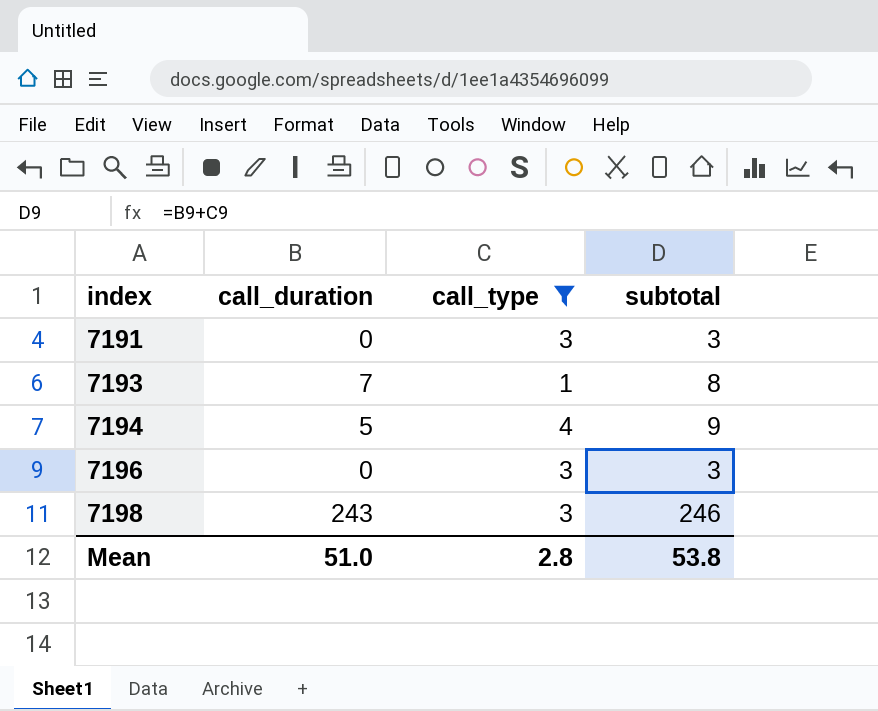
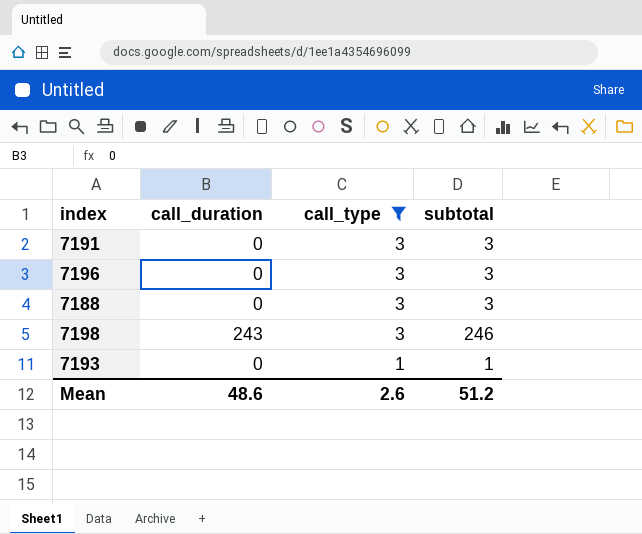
row order: index ascending -> call_type descending
row 7194: 5 | 4 | 9 -> none
row 7188: none -> 0 | 3 | 3
7193 | call_duration: 7 -> 0
7193 | subtotal: 8 -> 1
Mean | call_duration: 51.0 -> 48.6
Mean | call_type: 2.8 -> 2.6
Mean | subtotal: 53.8 -> 51.2

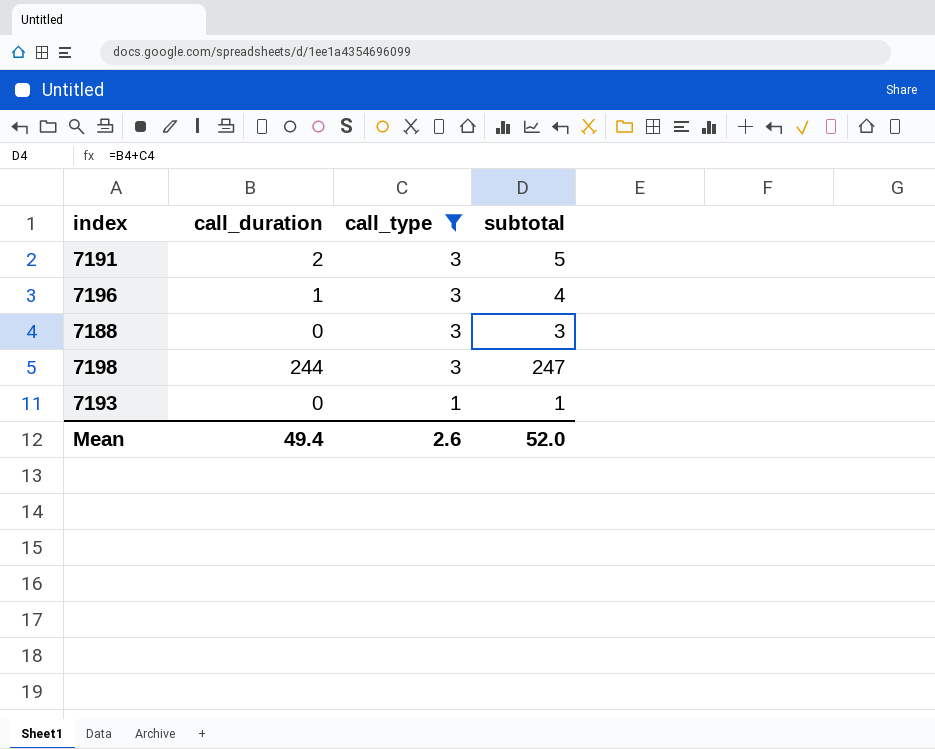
7191 | call_duration: 0 -> 2
7191 | subtotal: 3 -> 5
7196 | call_duration: 0 -> 1
7196 | subtotal: 3 -> 4
7198 | call_duration: 243 -> 244
7198 | subtotal: 246 -> 247
Mean | call_duration: 48.6 -> 49.4
Mean | subtotal: 51.2 -> 52.0

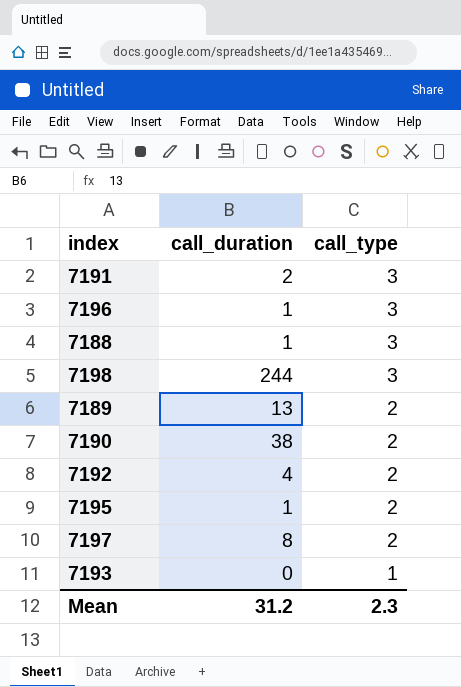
filter: call_type != 2 -> none
column subtotal | formula: [call_duration] + [call_type] -> none
7188 | call_duration: 0 -> 1
Mean | call_duration: 49.4 -> 31.2
Mean | call_type: 2.6 -> 2.3

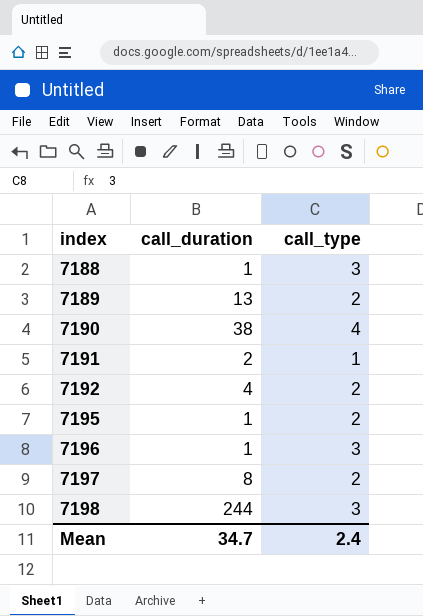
row order: call_type descending -> index ascending
row 7193: 0 | 1 -> none
7190 | call_type: 2 -> 4
7191 | call_type: 3 -> 1
Mean | call_duration: 31.2 -> 34.7
Mean | call_type: 2.3 -> 2.4

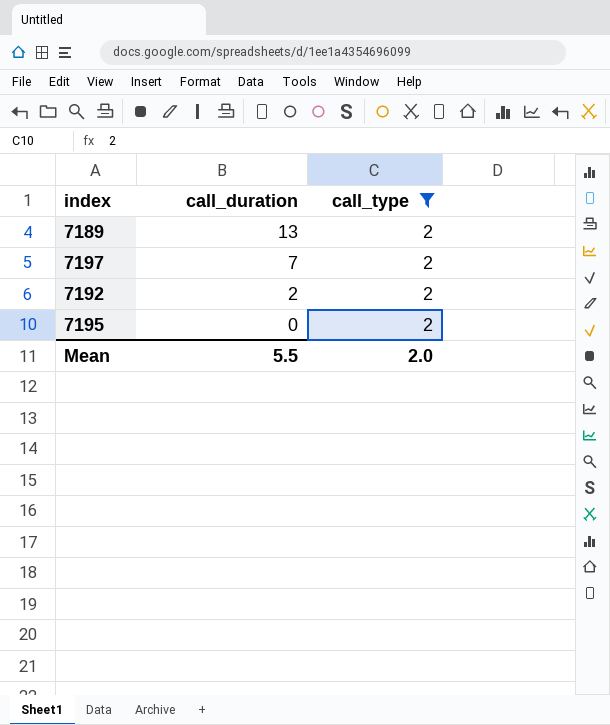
filter: none -> call_type = 2
row order: index ascending -> call_duration descending
7197 | call_duration: 8 -> 7
7192 | call_duration: 4 -> 2
7195 | call_duration: 1 -> 0
Mean | call_duration: 34.7 -> 5.5
Mean | call_type: 2.4 -> 2.0

